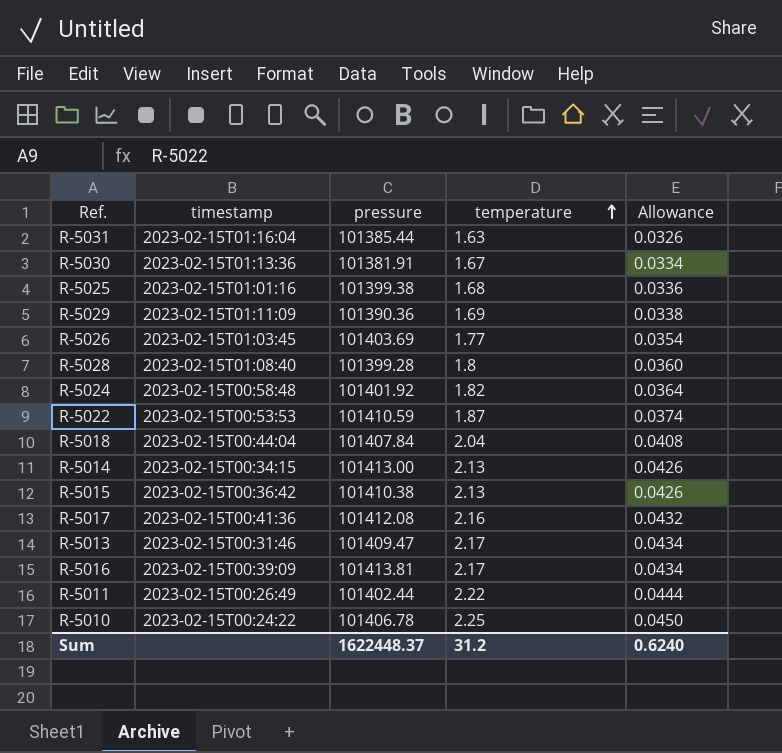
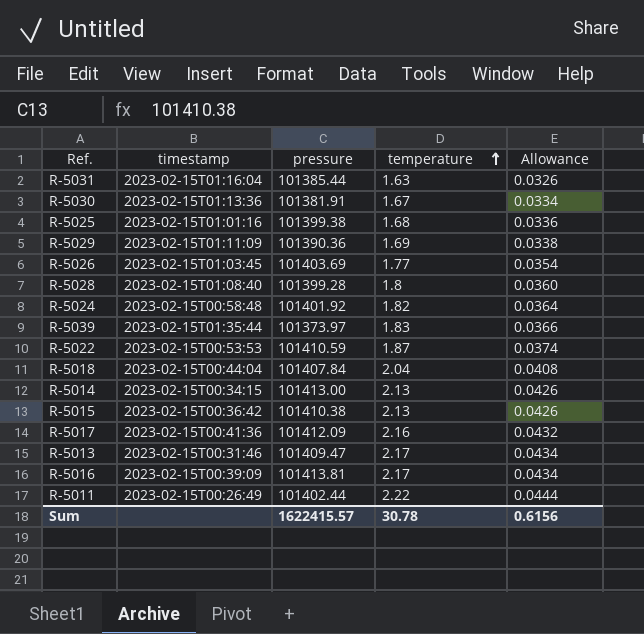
row R-5010: 2023-02-15T00:24:22 | 101406.78 | 2.25 | 0.0450 -> none
row R-5039: none -> 2023-02-15T01:35:44 | 101373.97 | 1.83 | 0.0366
R-5017 | pressure: 101412.08 -> 101412.09
Sum | pressure: 1622448.37 -> 1622415.57
Sum | temperature: 31.2 -> 30.78
Sum | Allowance: 0.6240 -> 0.6156

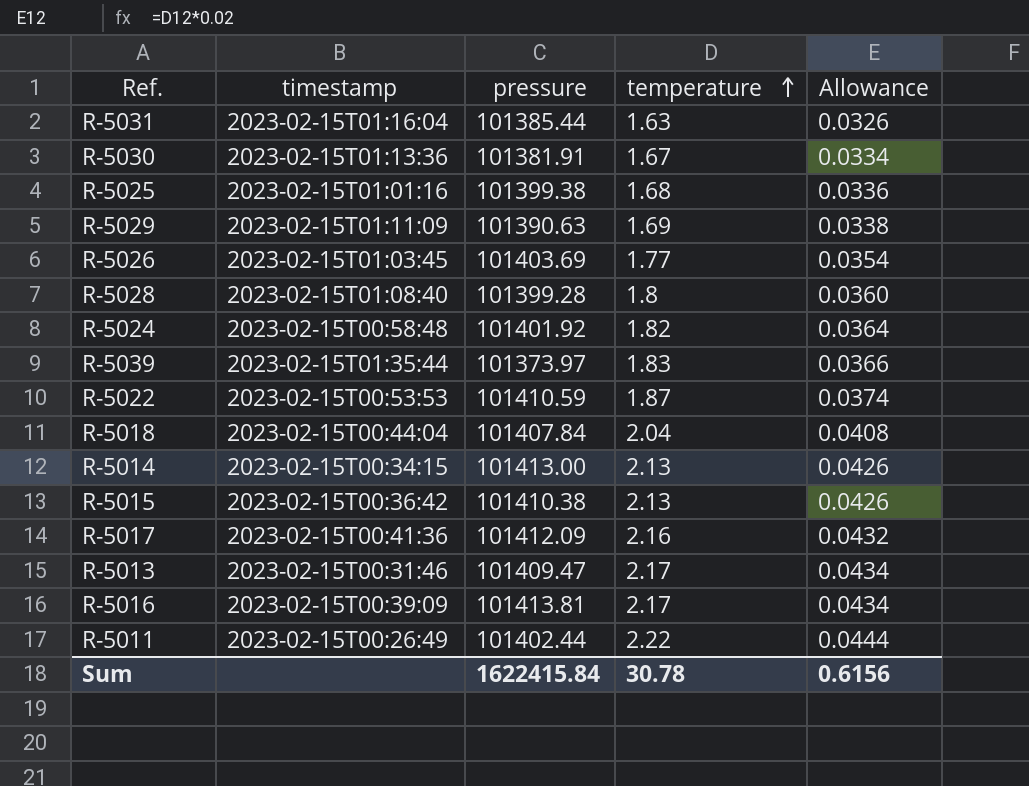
R-5029 | pressure: 101390.36 -> 101390.63
Sum | pressure: 1622415.57 -> 1622415.84

